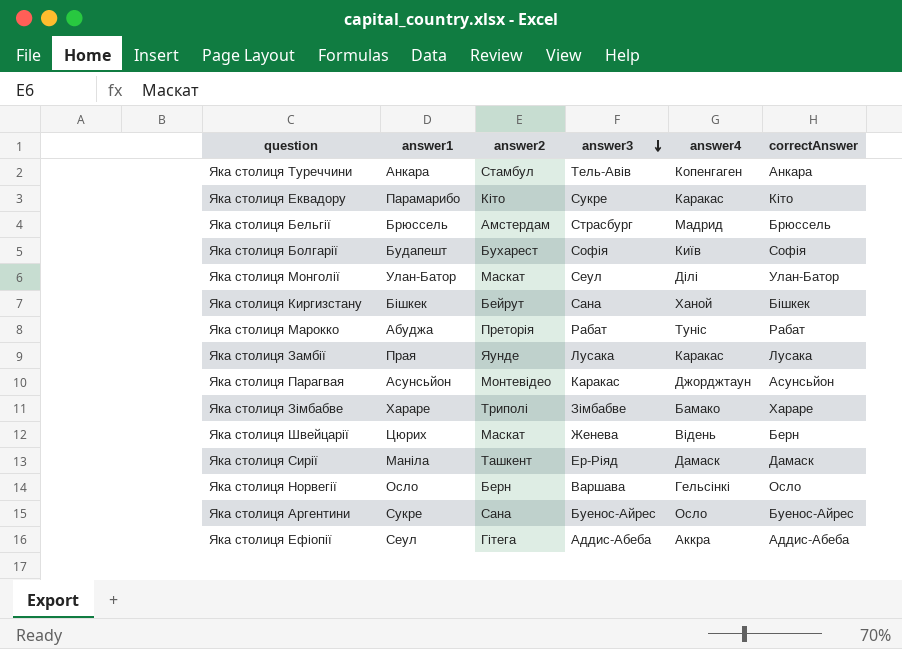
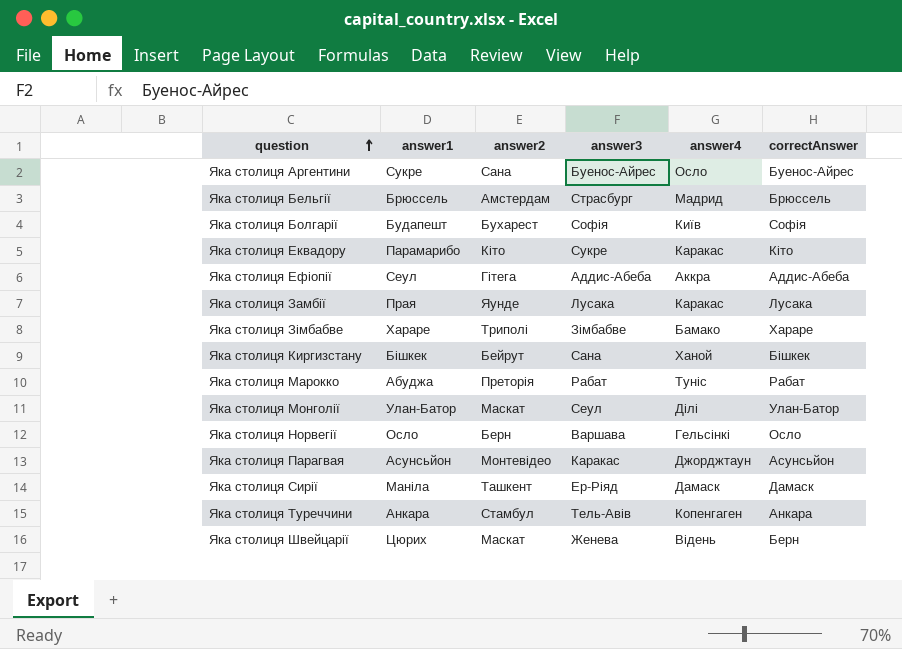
row order: answer3 descending -> question ascending

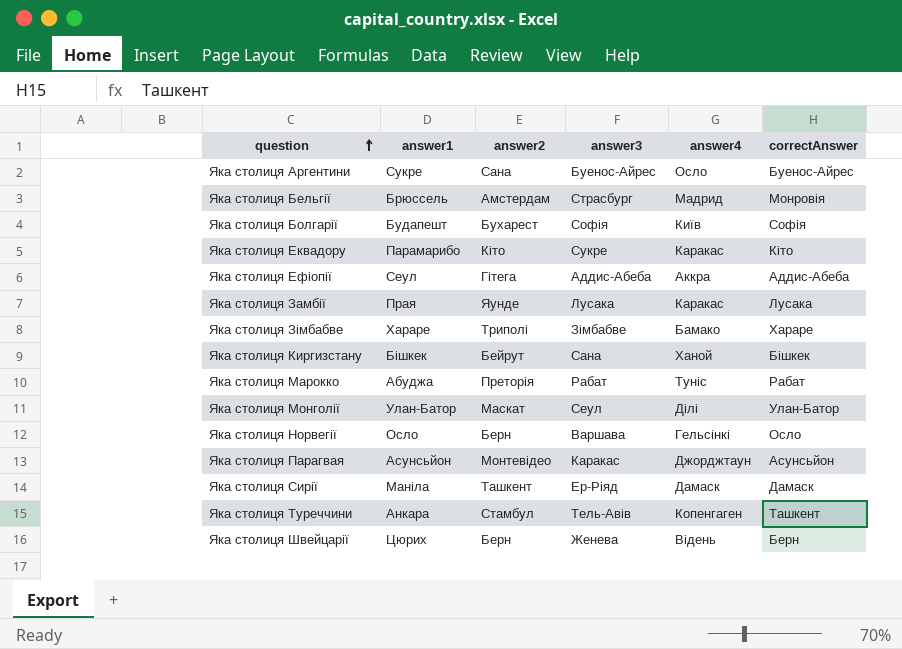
Яка столиця Бельгії | correctAnswer: Брюссель -> Монровія
Яка столиця Туреччини | correctAnswer: Анкара -> Ташкент
Яка столиця Швейцарії | answer2: Маскат -> Берн

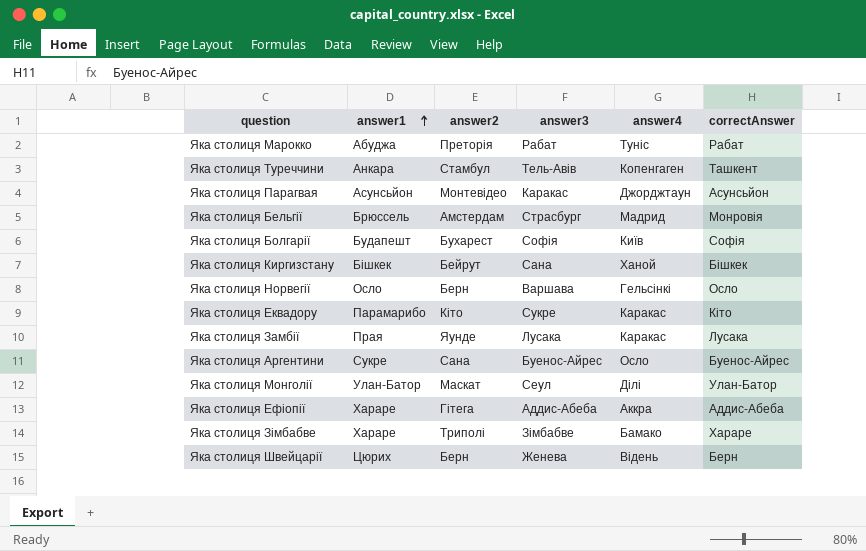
row order: question ascending -> answer1 ascending
row Яка столиця Сирії: Маніла | Ташкент | Ер-Ріяд | Дамаск | Дамаск -> none
Яка столиця Ефіопії | answer1: Сеул -> Хараре

